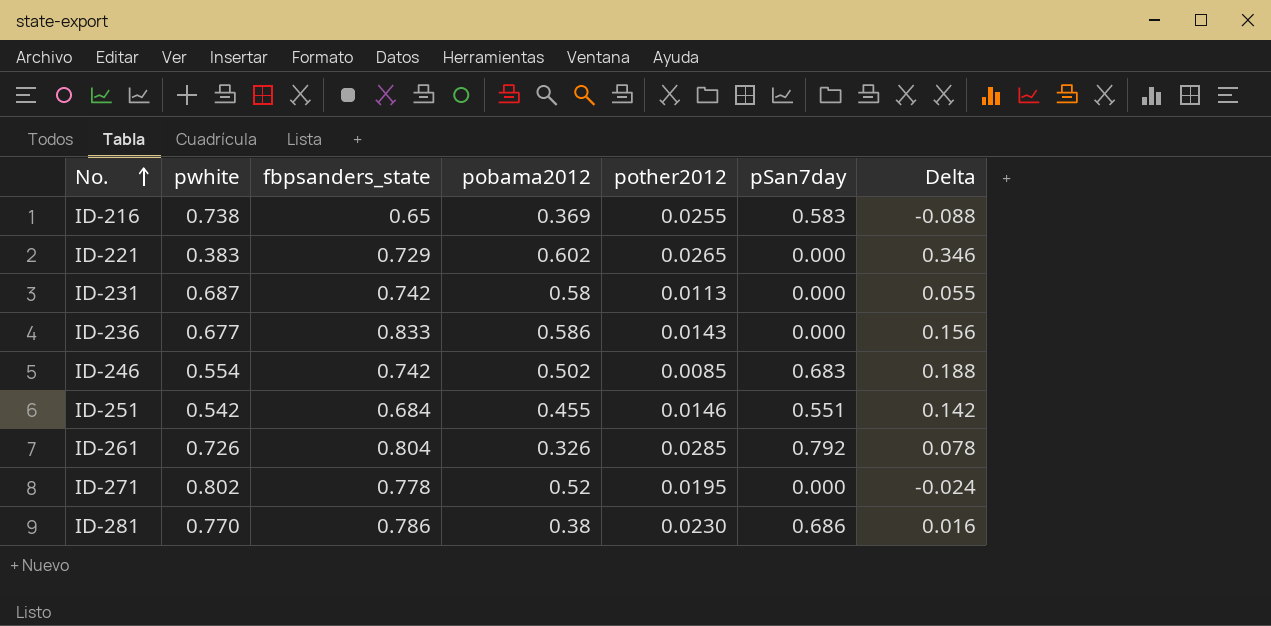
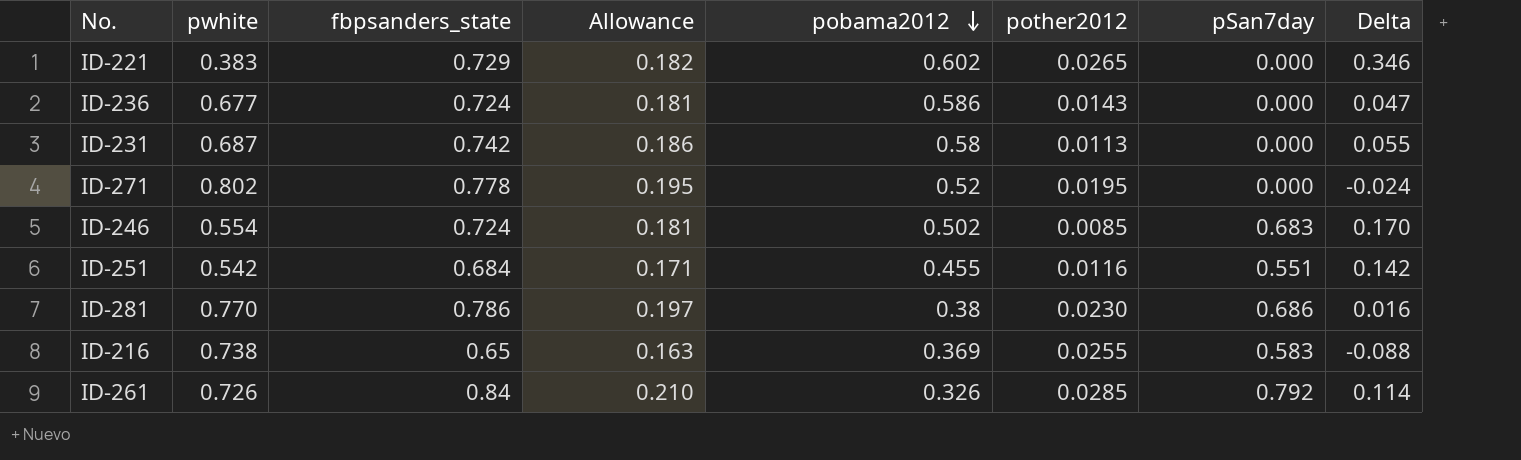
row order: No. ascending -> pobama2012 descending
column Allowance | formula: none -> [fbpsanders_state] * 0.25
ID-236 | fbpsanders_state: 0.833 -> 0.724
ID-236 | Delta: 0.156 -> 0.047
ID-246 | fbpsanders_state: 0.742 -> 0.724
ID-246 | Delta: 0.188 -> 0.170
ID-251 | pother2012: 0.0146 -> 0.0116
ID-261 | fbpsanders_state: 0.804 -> 0.84
ID-261 | Delta: 0.078 -> 0.114

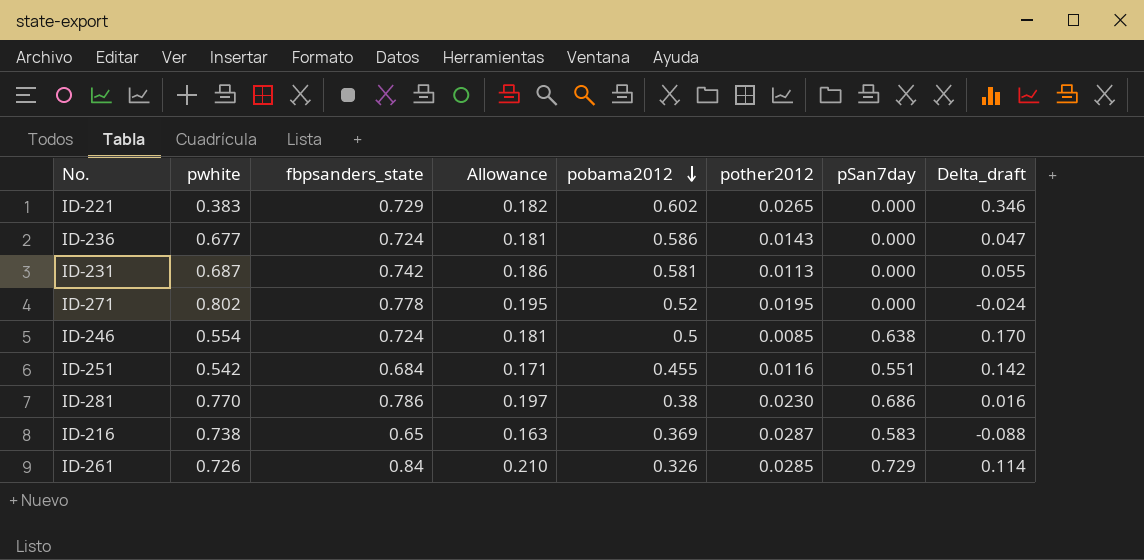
column name: Delta -> Delta_draft
ID-231 | pobama2012: 0.58 -> 0.581
ID-246 | pobama2012: 0.502 -> 0.5
ID-246 | pSan7day: 0.683 -> 0.638
ID-216 | pother2012: 0.0255 -> 0.0287
ID-261 | pSan7day: 0.792 -> 0.729

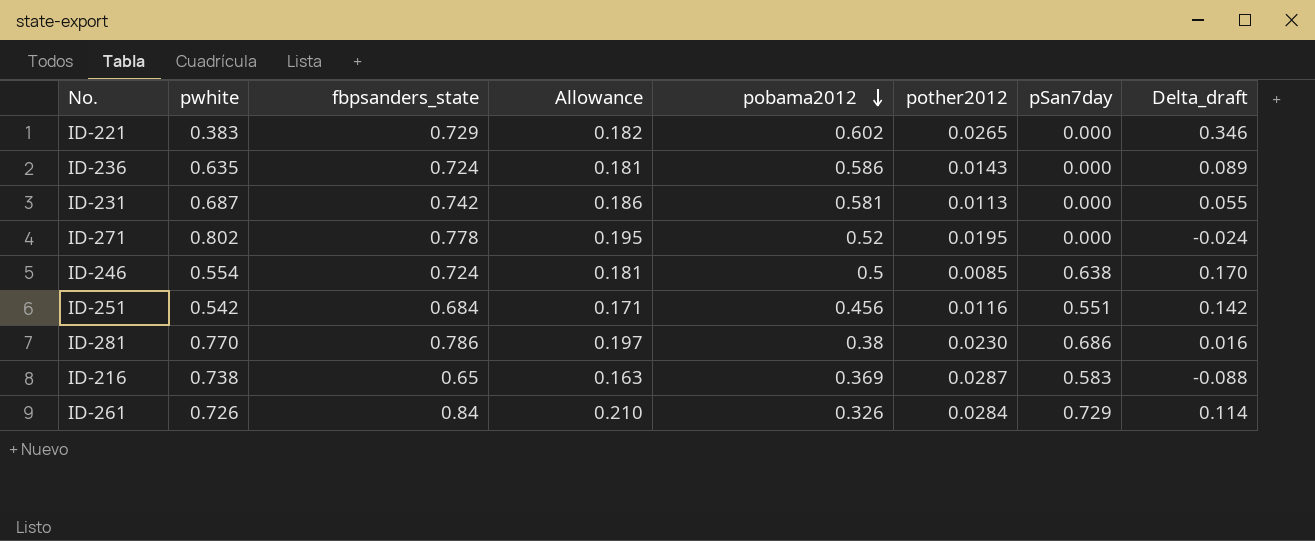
ID-236 | pwhite: 0.677 -> 0.635
ID-236 | Delta_draft: 0.047 -> 0.089
ID-251 | pobama2012: 0.455 -> 0.456
ID-261 | pother2012: 0.0285 -> 0.0284

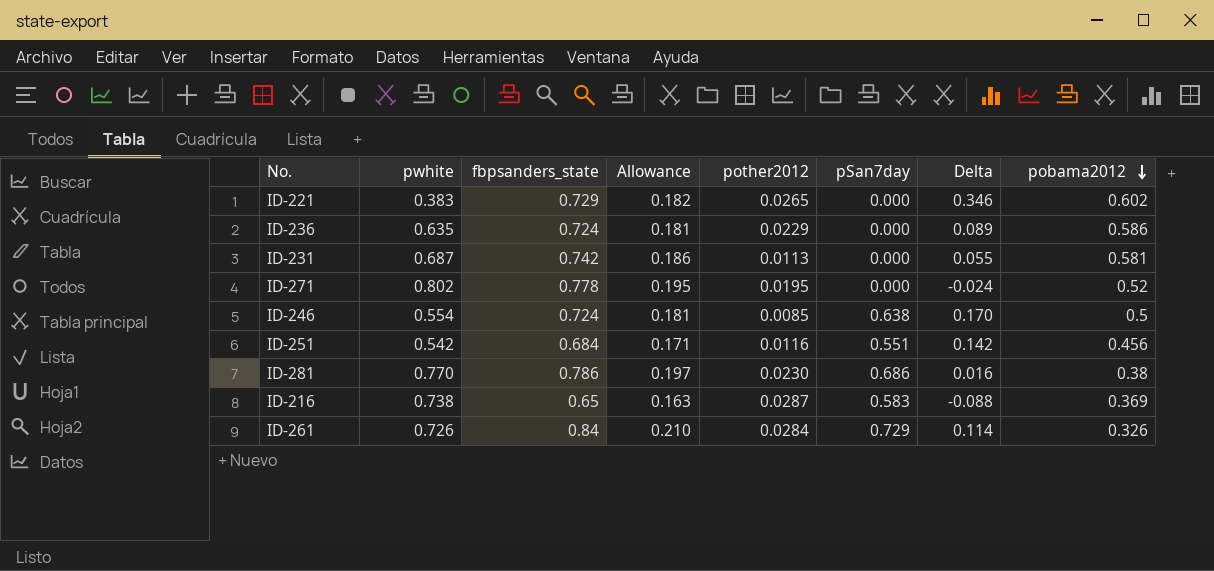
column name: Delta_draft -> Delta
column pobama2012 | position: 5 -> 8
ID-236 | pother2012: 0.0143 -> 0.0229

